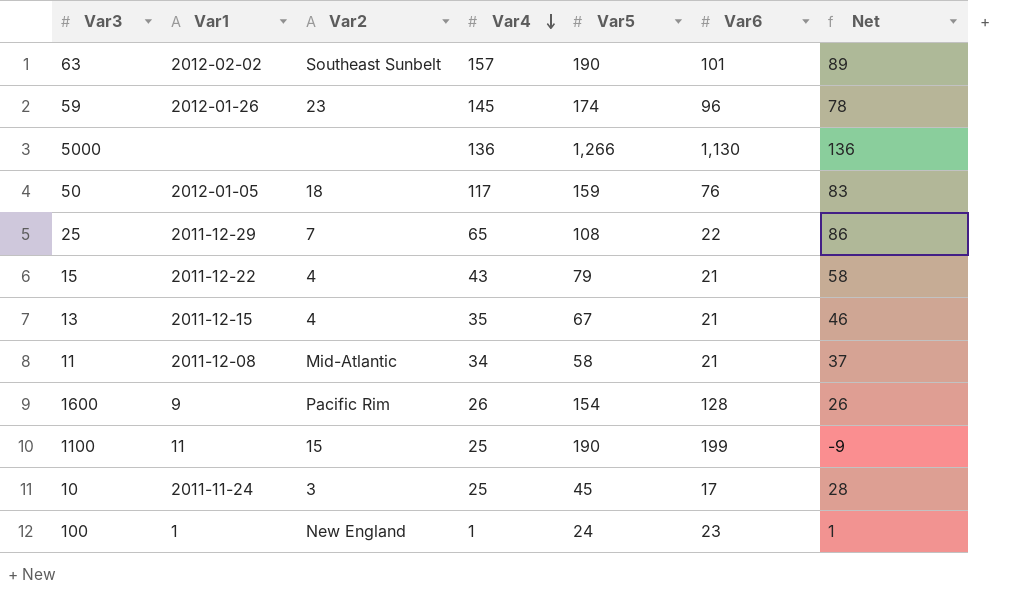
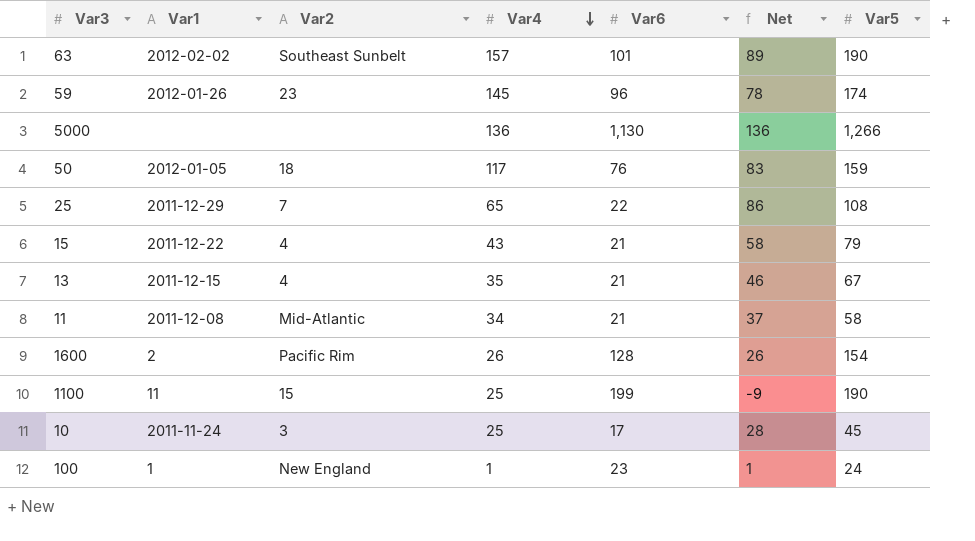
column Var5 | position: 5 -> 7
1600 | Var1: 9 -> 2

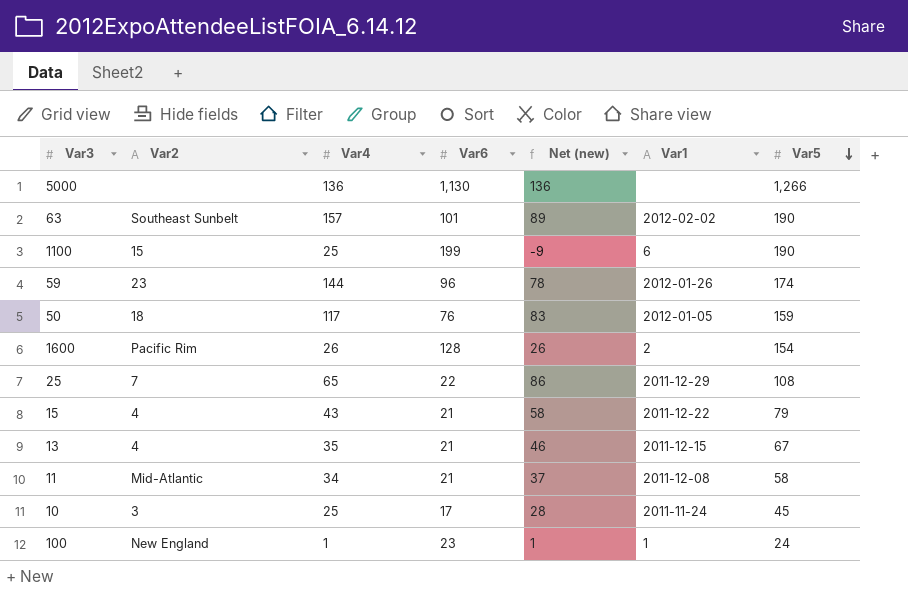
row order: Var4 descending -> Var5 descending
column name: Net -> Net (new)
column Var1 | position: 2 -> 6
1100 | Var1: 11 -> 6
59 | Var4: 145 -> 144

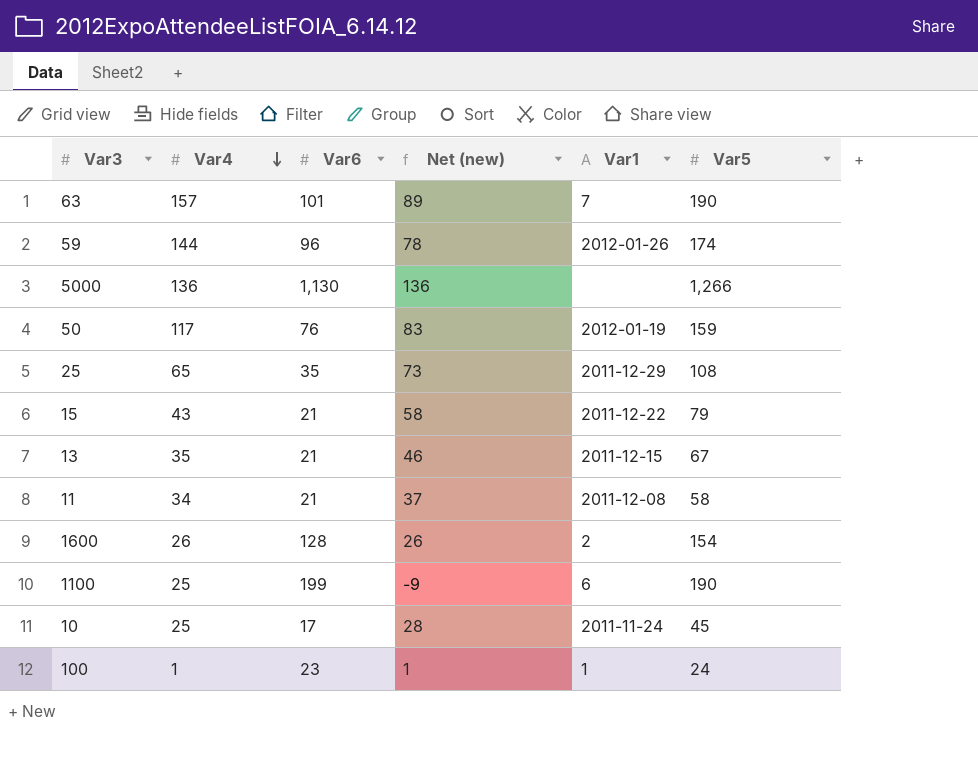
row order: Var5 descending -> Var4 descending
column Var2 | position: 2 -> none
63 | Var1: 2012-02-02 -> 7
50 | Var1: 2012-01-05 -> 2012-01-19
25 | Var6: 22 -> 35
25 | Net (new): 86 -> 73

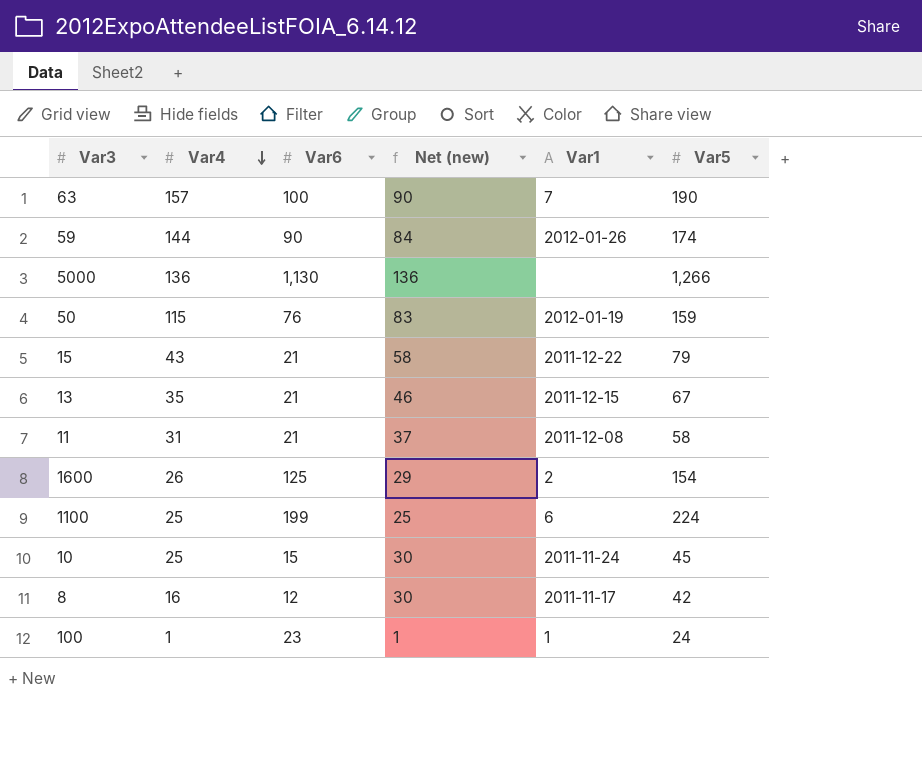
row 25: 65 | 35 | 73 | 2011-12-29 | 108 -> none
63 | Var6: 101 -> 100
63 | Net (new): 89 -> 90
59 | Var6: 96 -> 90
59 | Net (new): 78 -> 84
50 | Var4: 117 -> 115
11 | Var4: 34 -> 31
1600 | Var6: 128 -> 125
1600 | Net (new): 26 -> 29
1100 | Net (new): -9 -> 25
1100 | Var5: 190 -> 224
10 | Var6: 17 -> 15
10 | Net (new): 28 -> 30
row 8: none -> 16 | 12 | 30 | 2011-11-17 | 42

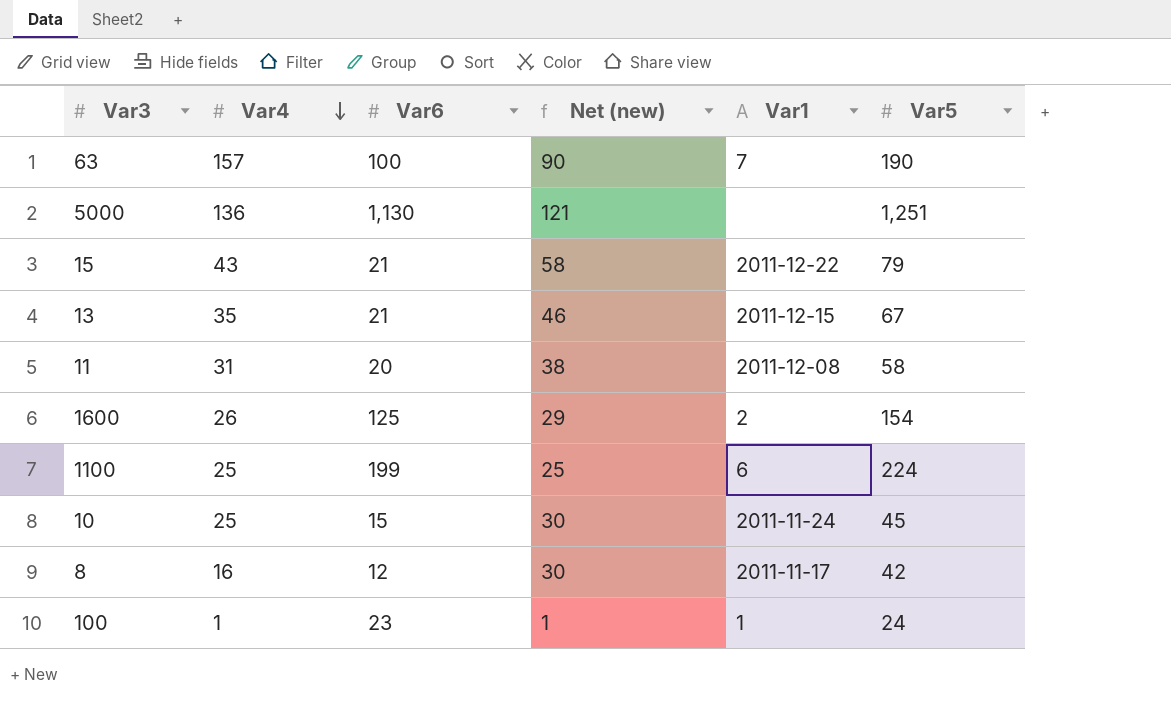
row 59: 144 | 90 | 84 | 2012-01-26 | 174 -> none
row 50: 115 | 76 | 83 | 2012-01-19 | 159 -> none
5000 | Net (new): 136 -> 121
5000 | Var5: 1,266 -> 1,251
11 | Var6: 21 -> 20
11 | Net (new): 37 -> 38

